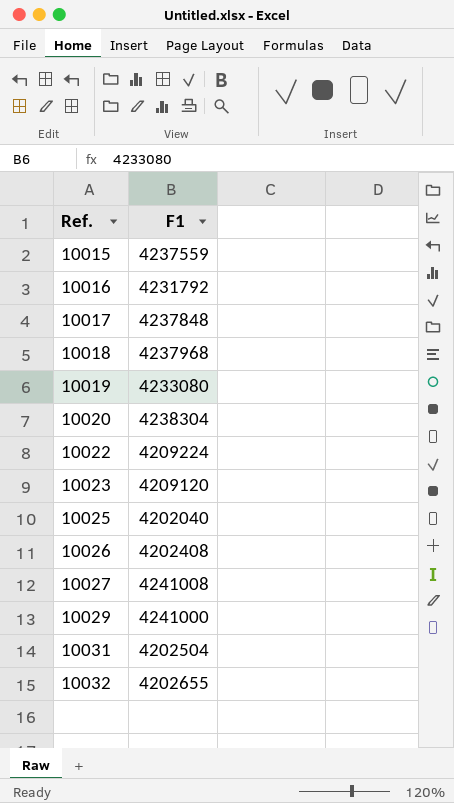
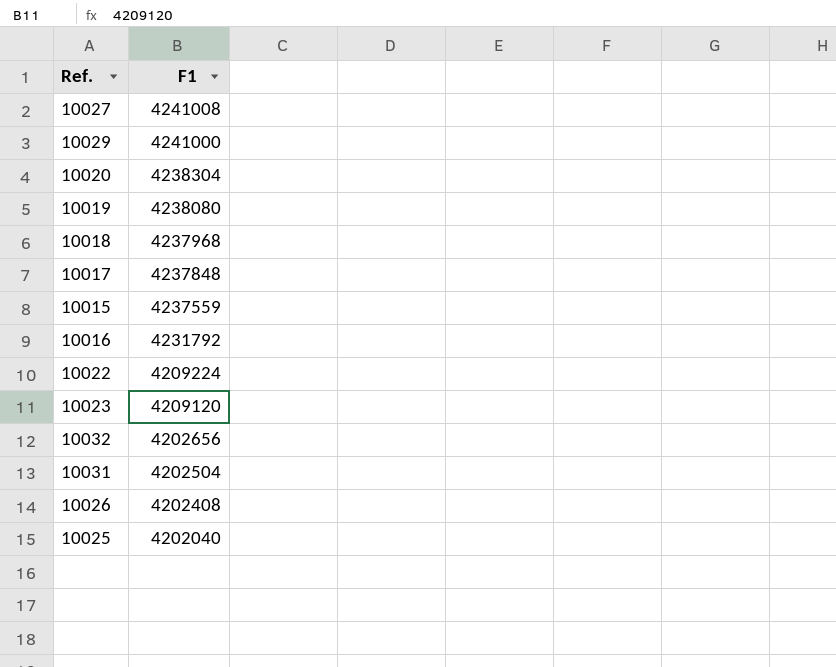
row order: Ref. ascending -> F1 descending
10019 | F1: 4233080 -> 4238080
10032 | F1: 4202655 -> 4202656

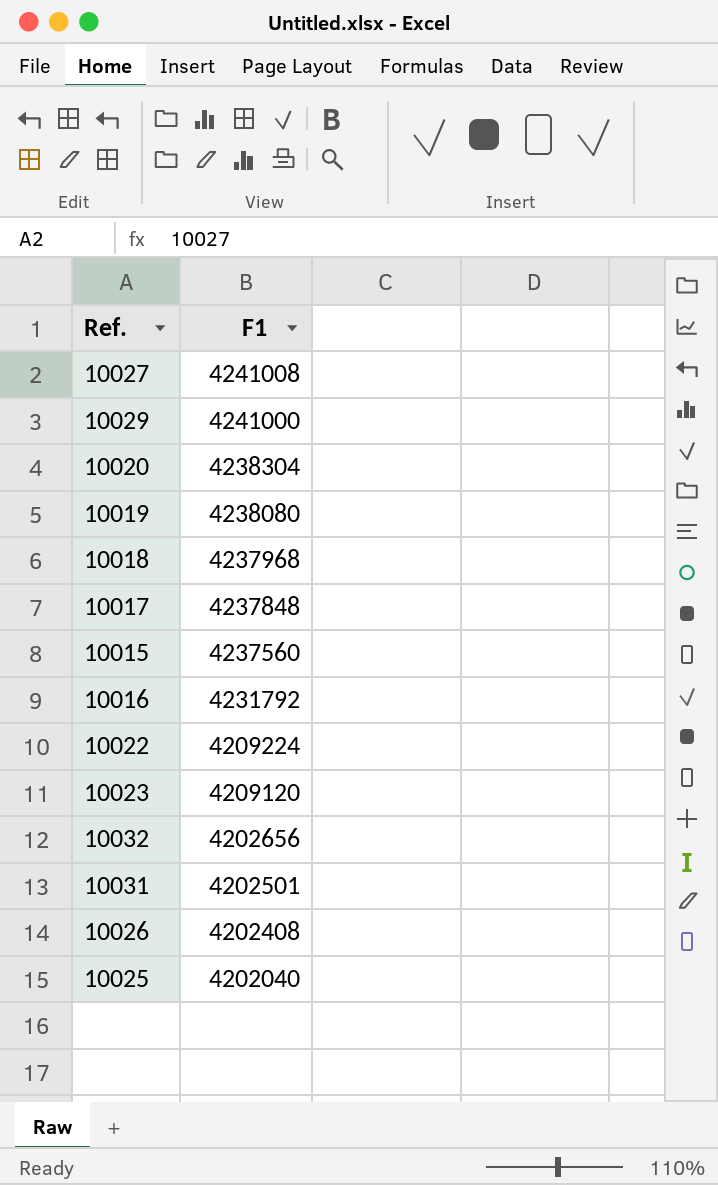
10015 | F1: 4237559 -> 4237560
10031 | F1: 4202504 -> 4202501

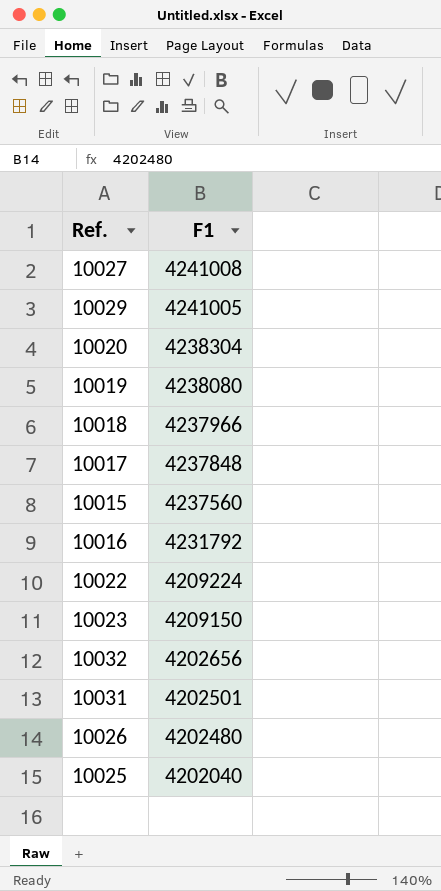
10029 | F1: 4241000 -> 4241005
10018 | F1: 4237968 -> 4237966
10023 | F1: 4209120 -> 4209150
10026 | F1: 4202408 -> 4202480

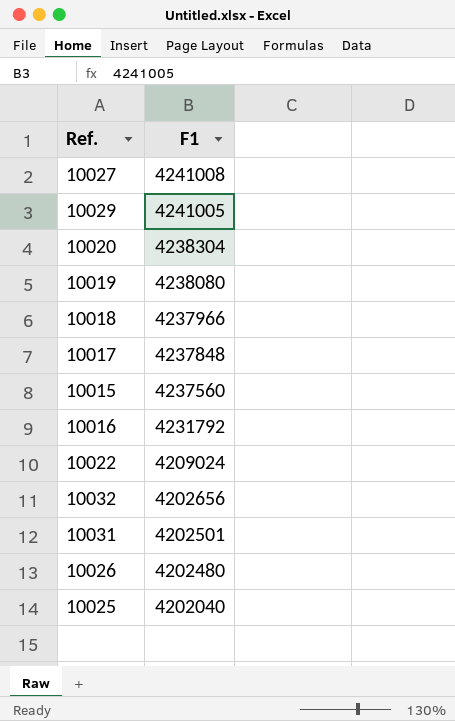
row 10023: 4209150 -> none
10022 | F1: 4209224 -> 4209024

